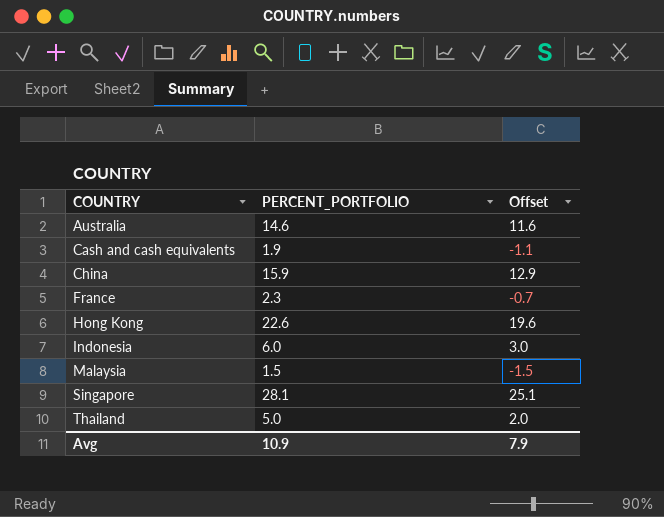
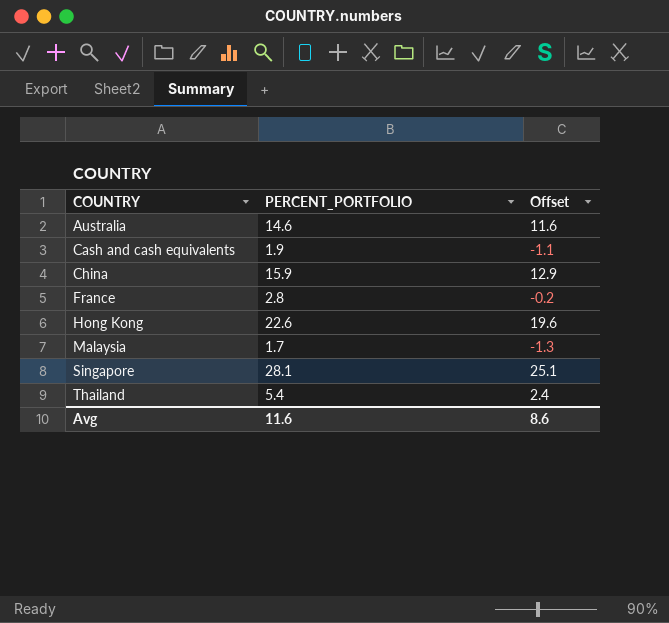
row Indonesia: 6.0 | 3.0 -> none
France | PERCENT_PORTFOLIO: 2.3 -> 2.8
France | Offset: -0.7 -> -0.2
Malaysia | PERCENT_PORTFOLIO: 1.5 -> 1.7
Malaysia | Offset: -1.5 -> -1.3
Thailand | PERCENT_PORTFOLIO: 5.0 -> 5.4
Thailand | Offset: 2.0 -> 2.4
Avg | PERCENT_PORTFOLIO: 10.9 -> 11.6
Avg | Offset: 7.9 -> 8.6

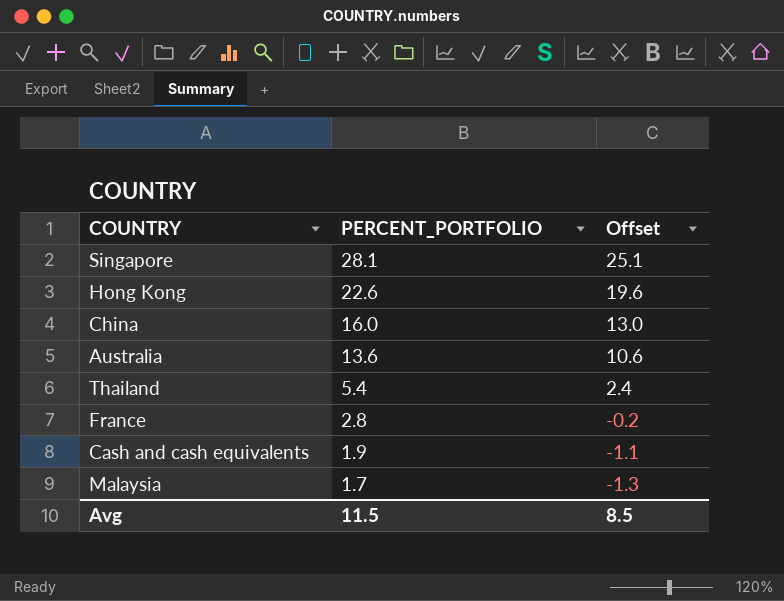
row order: COUNTRY ascending -> PERCENT_PORTFOLIO descending
China | PERCENT_PORTFOLIO: 15.9 -> 16.0
China | Offset: 12.9 -> 13.0
Australia | PERCENT_PORTFOLIO: 14.6 -> 13.6
Australia | Offset: 11.6 -> 10.6
Avg | PERCENT_PORTFOLIO: 11.6 -> 11.5
Avg | Offset: 8.6 -> 8.5

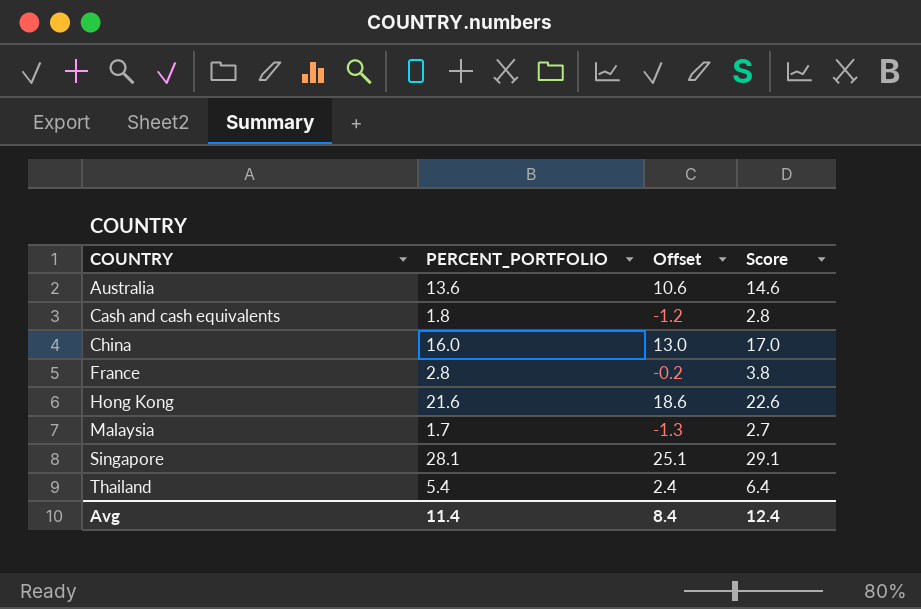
row order: PERCENT_PORTFOLIO descending -> COUNTRY ascending
column Score | formula: none -> [PERCENT_PORTFOLIO] + 1
Cash and cash equivalents | PERCENT_PORTFOLIO: 1.9 -> 1.8
Cash and cash equivalents | Offset: -1.1 -> -1.2
Hong Kong | PERCENT_PORTFOLIO: 22.6 -> 21.6
Hong Kong | Offset: 19.6 -> 18.6
Avg | PERCENT_PORTFOLIO: 11.5 -> 11.4
Avg | Offset: 8.5 -> 8.4

